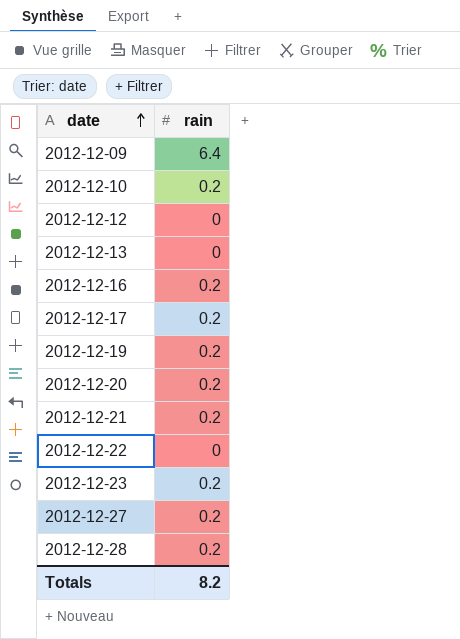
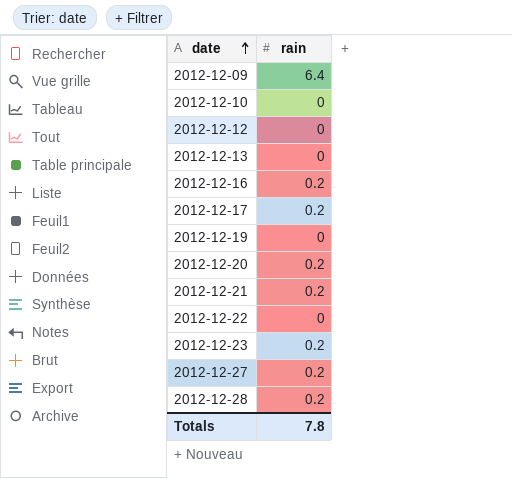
2012-12-10 | rain: 0.2 -> 0
2012-12-19 | rain: 0.2 -> 0
Totals | rain: 8.2 -> 7.8

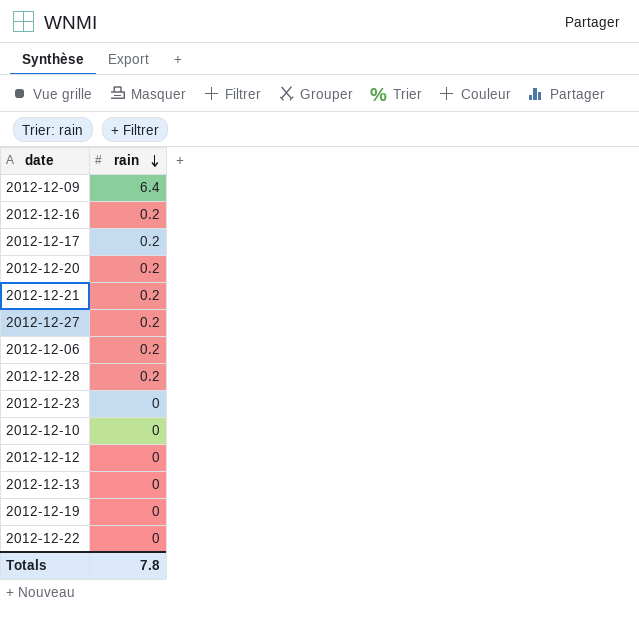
row order: date ascending -> rain descending
row 2012-12-06: none -> 0.2
2012-12-23 | rain: 0.2 -> 0

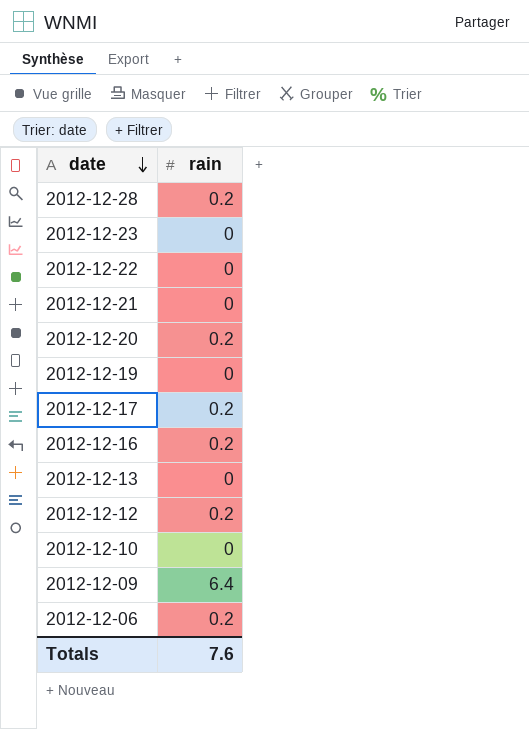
row order: rain descending -> date descending
row 2012-12-27: 0.2 -> none
2012-12-21 | rain: 0.2 -> 0
2012-12-12 | rain: 0 -> 0.2
Totals | rain: 7.8 -> 7.6

